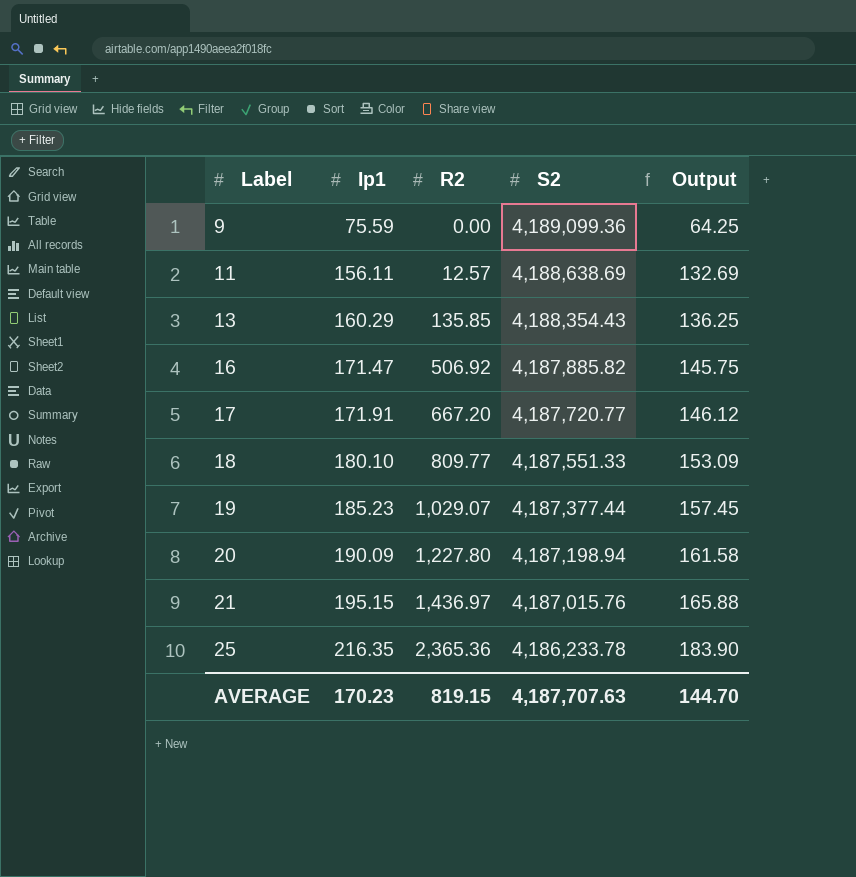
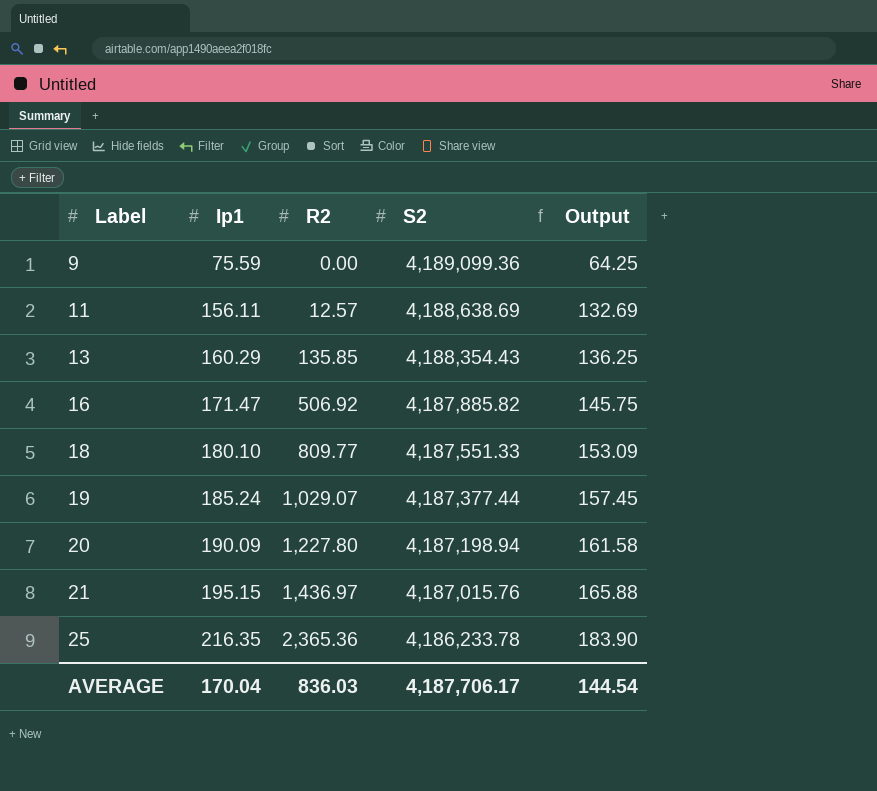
row 17: 171.91 | 667.20 | 4,187,720.77 | 146.12 -> none
19 | Ip1: 185.23 -> 185.24
AVERAGE | Ip1: 170.23 -> 170.04
AVERAGE | R2: 819.15 -> 836.03
AVERAGE | S2: 4,187,707.63 -> 4,187,706.17
AVERAGE | Output: 144.70 -> 144.54

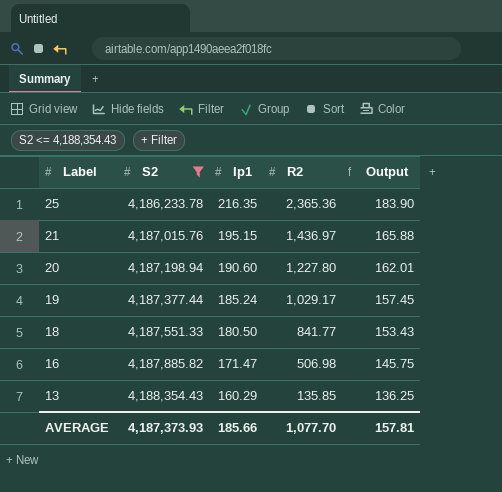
filter: none -> S2 <= 4,188,354.43
row order: Label ascending -> Label descending
column S2 | position: 4 -> 2
20 | Ip1: 190.09 -> 190.60
20 | Output: 161.58 -> 162.01
19 | R2: 1,029.07 -> 1,029.17
18 | Ip1: 180.10 -> 180.50
18 | R2: 809.77 -> 841.77
18 | Output: 153.09 -> 153.43
16 | R2: 506.92 -> 506.98
AVERAGE | S2: 4,187,706.17 -> 4,187,373.93
AVERAGE | Ip1: 170.04 -> 185.66
AVERAGE | R2: 836.03 -> 1,077.70
AVERAGE | Output: 144.54 -> 157.81

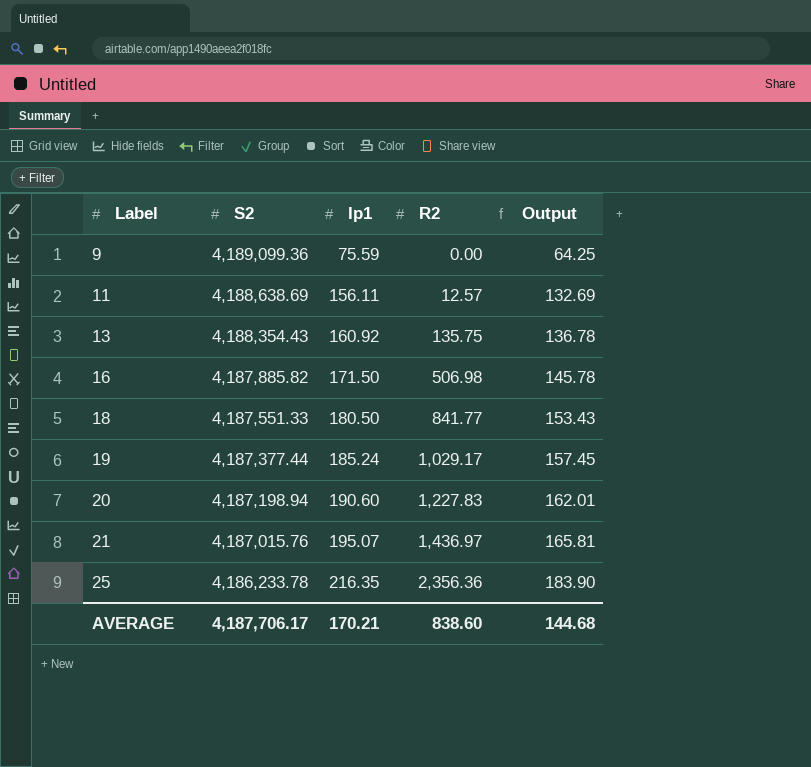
filter: S2 <= 4,188,354.43 -> none
row order: Label descending -> Label ascending
13 | Ip1: 160.29 -> 160.92
13 | R2: 135.85 -> 135.75
13 | Output: 136.25 -> 136.78
16 | Ip1: 171.47 -> 171.50
16 | Output: 145.75 -> 145.78
20 | R2: 1,227.80 -> 1,227.83
21 | Ip1: 195.15 -> 195.07
21 | Output: 165.88 -> 165.81
25 | R2: 2,365.36 -> 2,356.36
AVERAGE | S2: 4,187,373.93 -> 4,187,706.17
AVERAGE | Ip1: 185.66 -> 170.21
AVERAGE | R2: 1,077.70 -> 838.60
AVERAGE | Output: 157.81 -> 144.68

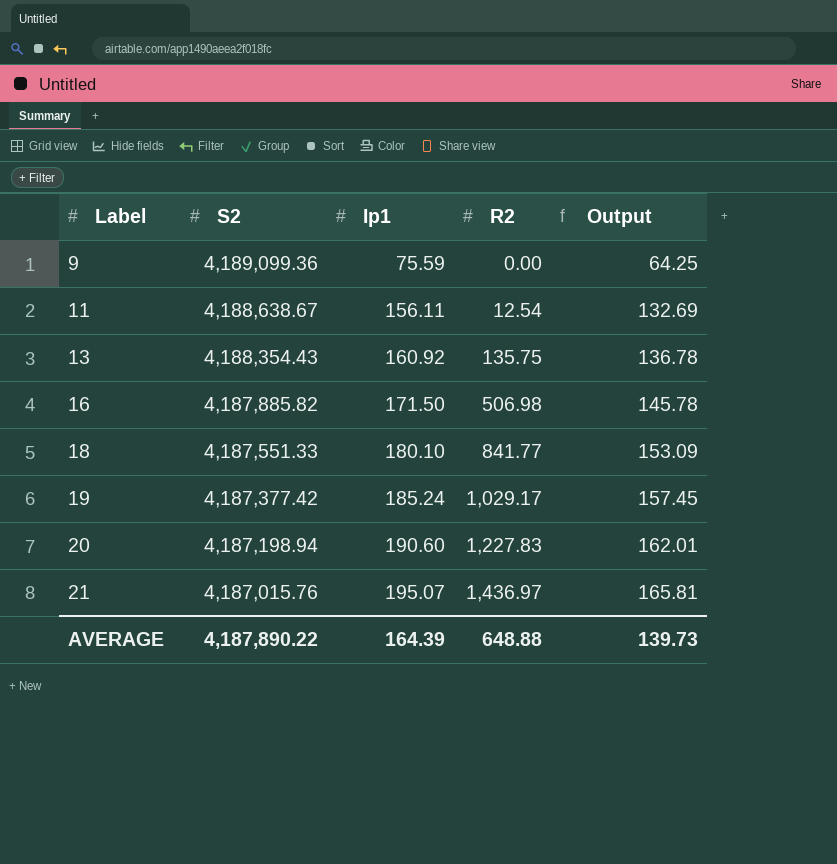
row 25: 4,186,233.78 | 216.35 | 2,356.36 | 183.90 -> none
11 | S2: 4,188,638.69 -> 4,188,638.67
11 | R2: 12.57 -> 12.54
18 | Ip1: 180.50 -> 180.10
18 | Output: 153.43 -> 153.09
19 | S2: 4,187,377.44 -> 4,187,377.42
AVERAGE | S2: 4,187,706.17 -> 4,187,890.22
AVERAGE | Ip1: 170.21 -> 164.39
AVERAGE | R2: 838.60 -> 648.88
AVERAGE | Output: 144.68 -> 139.73

